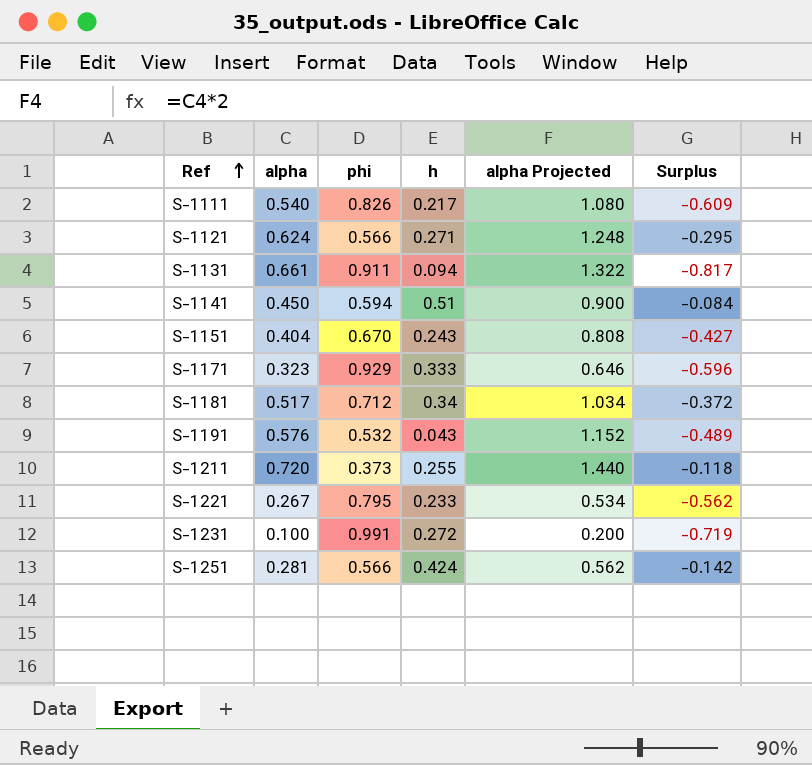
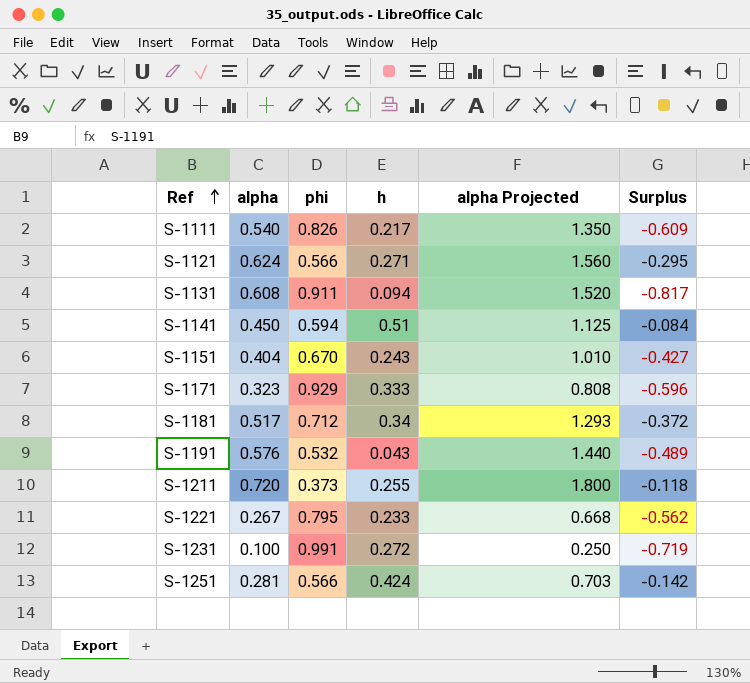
column alpha Projected | formula: [alpha] * 2 -> [alpha] * 2.5
S-1131 | alpha: 0.661 -> 0.608

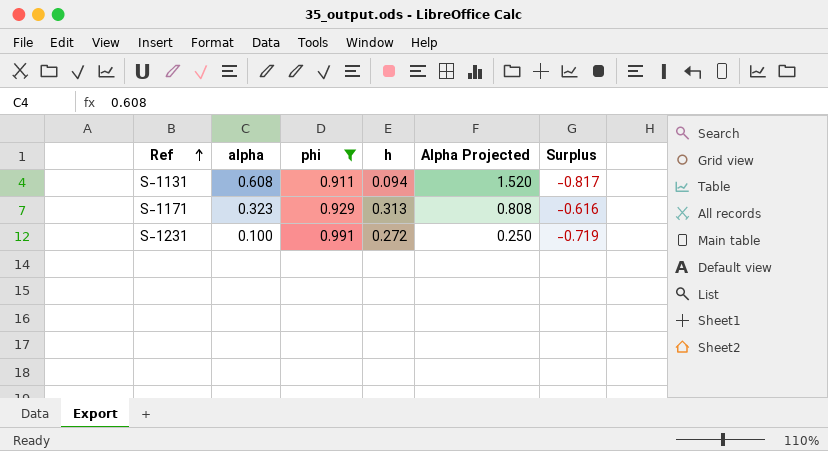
filter: none -> phi >= 0.911
column name: alpha Projected -> Alpha Projected
S-1171 | h: 0.333 -> 0.313
S-1171 | Surplus: -0.596 -> -0.616

